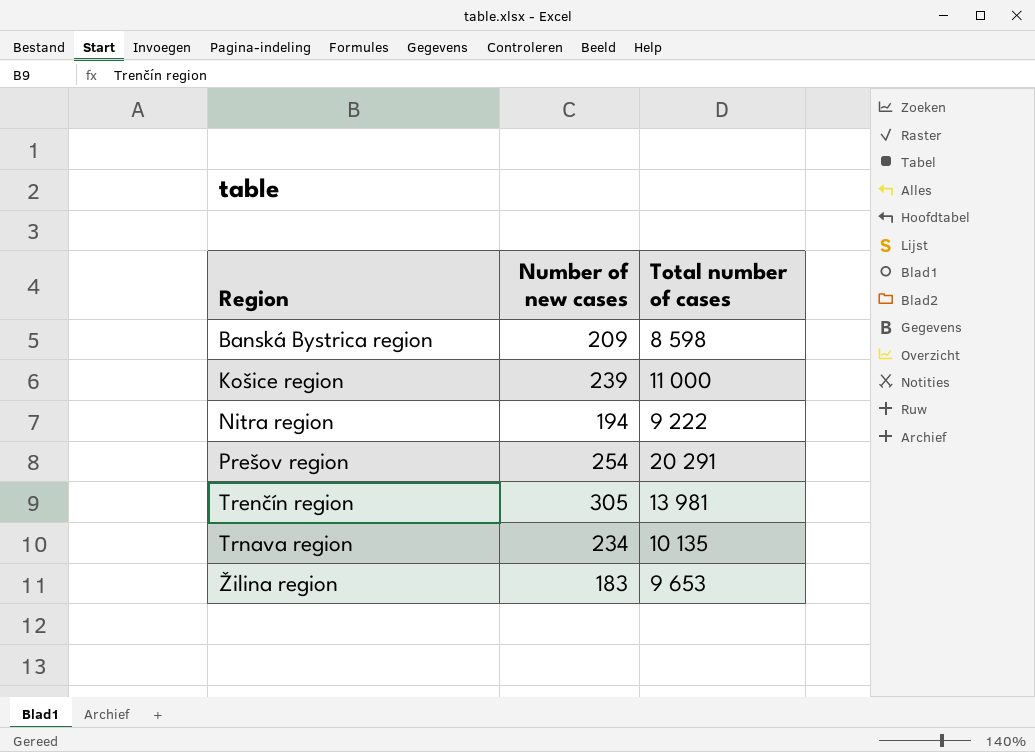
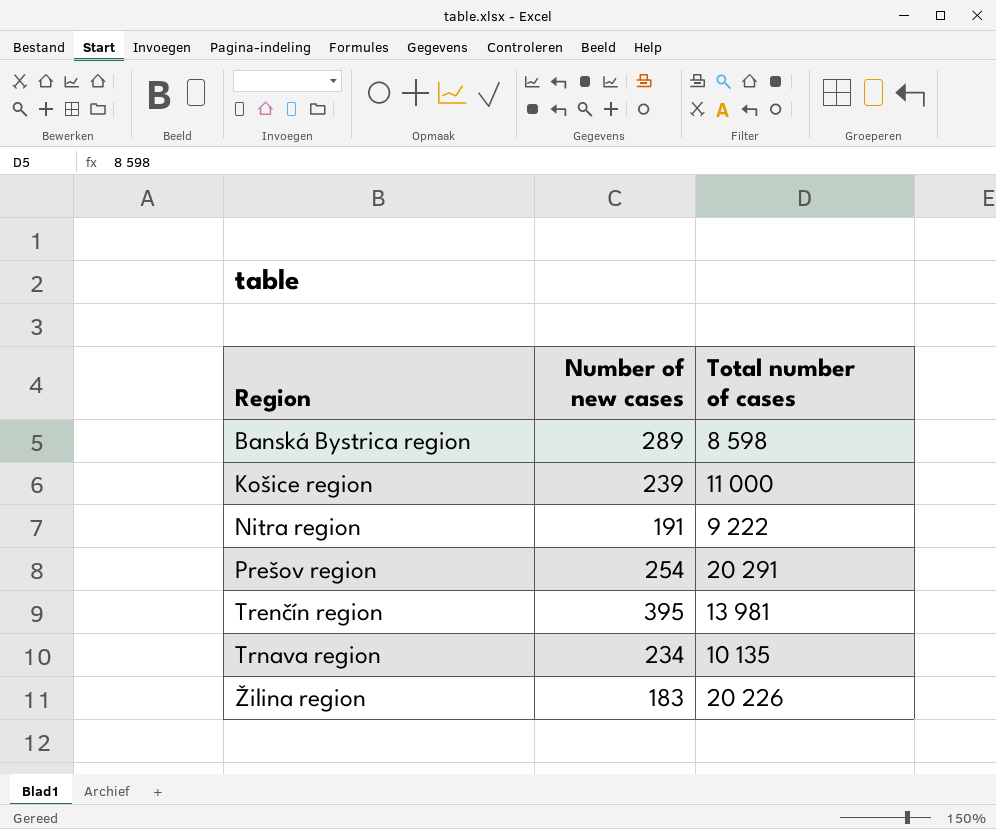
Banská Bystrica region | Number of new cases: 209 -> 289
Nitra region | Number of new cases: 194 -> 191
Trenčín region | Number of new cases: 305 -> 395
Žilina region | Total number of cases: 9 653 -> 20 226

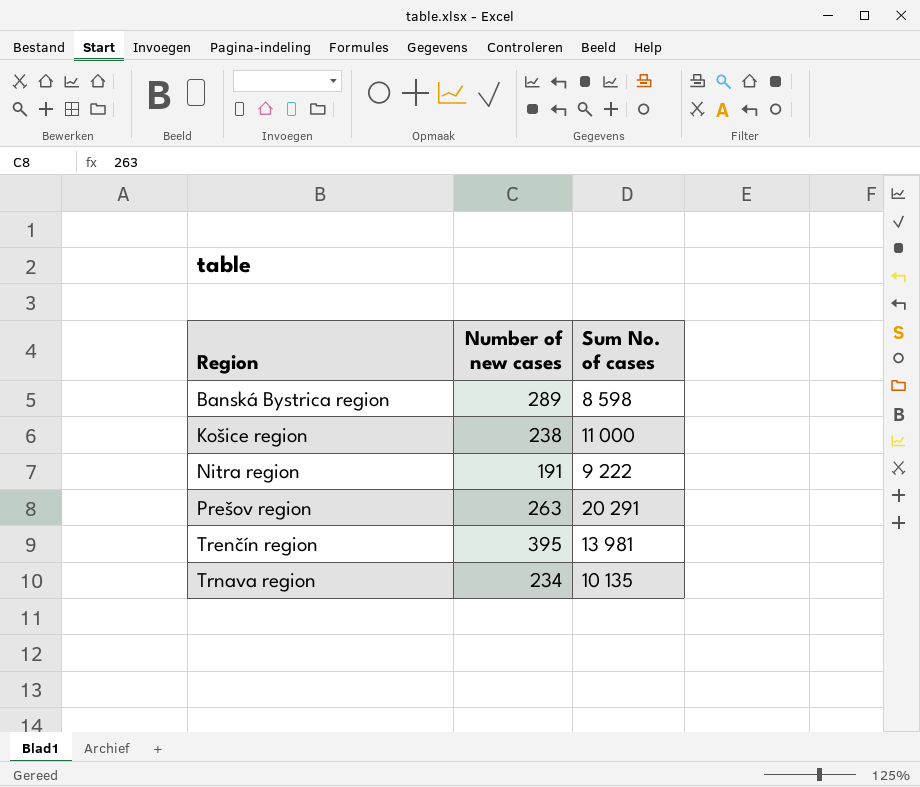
column name: Total number of cases -> Sum No. of cases
row Žilina region: 183 | 20 226 -> none
Košice region | Number of new cases: 239 -> 238
Prešov region | Number of new cases: 254 -> 263

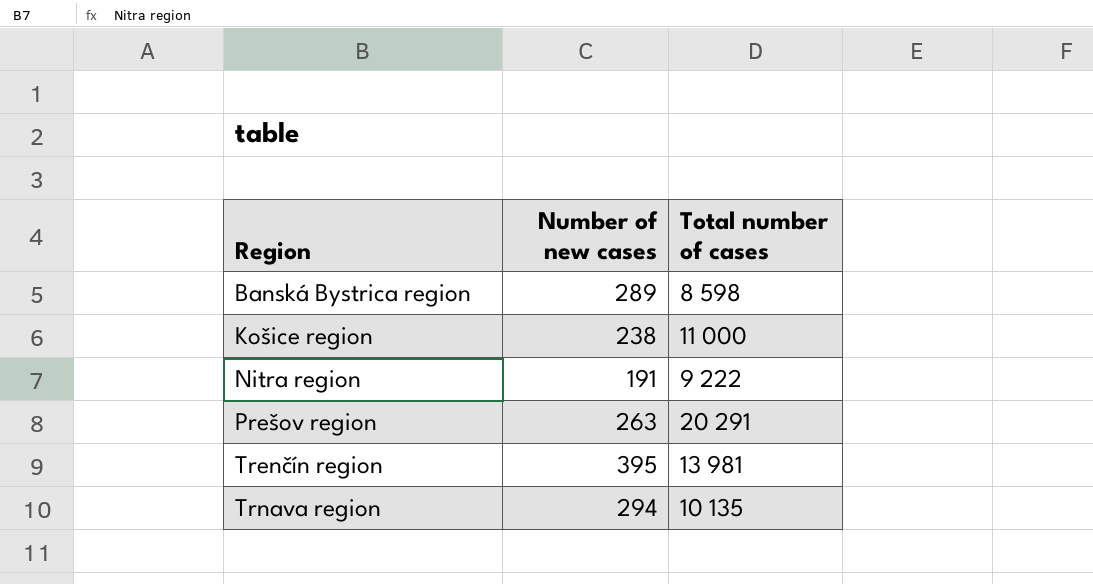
column name: Sum No. of cases -> Total number of cases
Trnava region | Number of new cases: 234 -> 294

